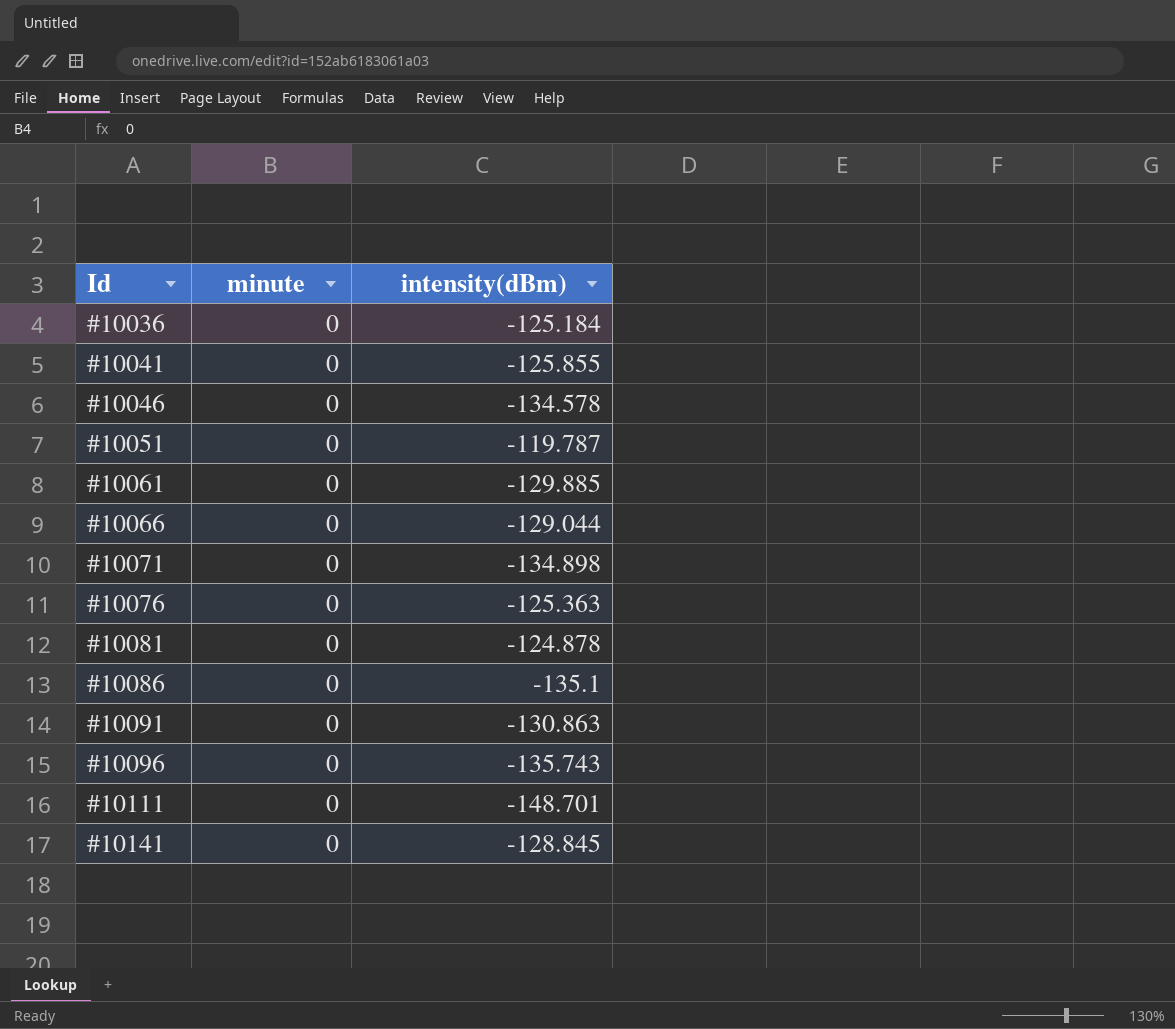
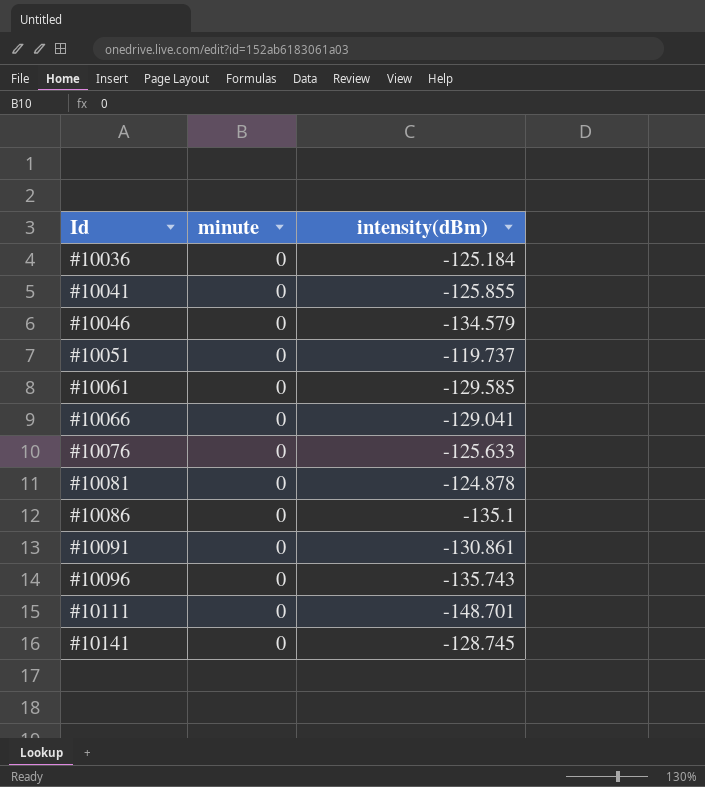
row #10071: 0 | -134.898 -> none
#10046 | intensity(dBm): -134.578 -> -134.579
#10051 | intensity(dBm): -119.787 -> -119.737
#10061 | intensity(dBm): -129.885 -> -129.585
#10066 | intensity(dBm): -129.044 -> -129.041
#10076 | intensity(dBm): -125.363 -> -125.633
#10091 | intensity(dBm): -130.863 -> -130.861
#10141 | intensity(dBm): -128.845 -> -128.745

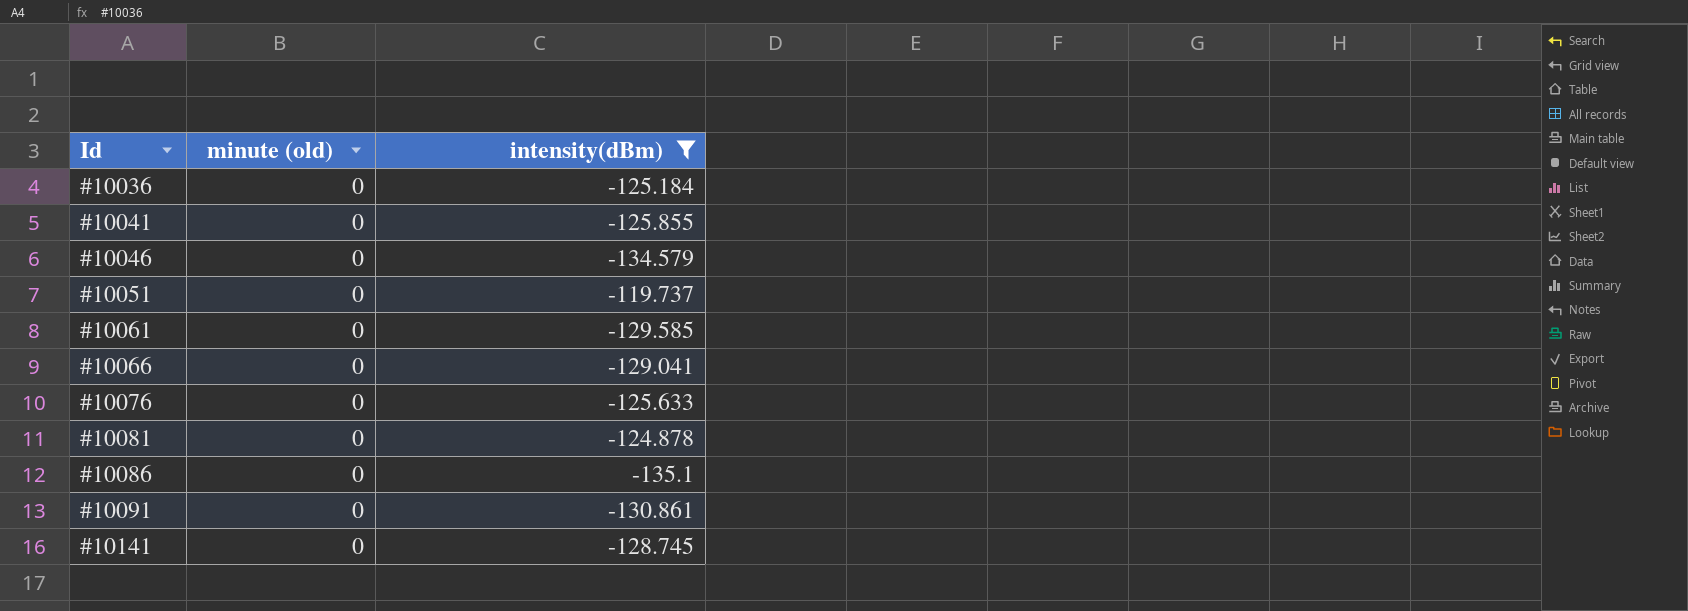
filter: none -> intensity(dBm) >= -135.1
column name: minute -> minute (old)

